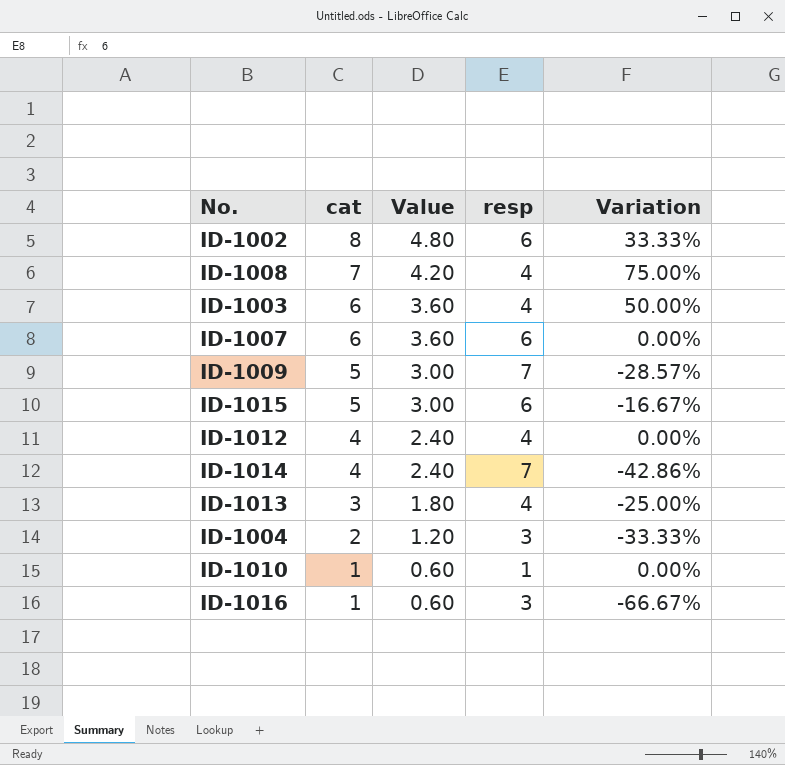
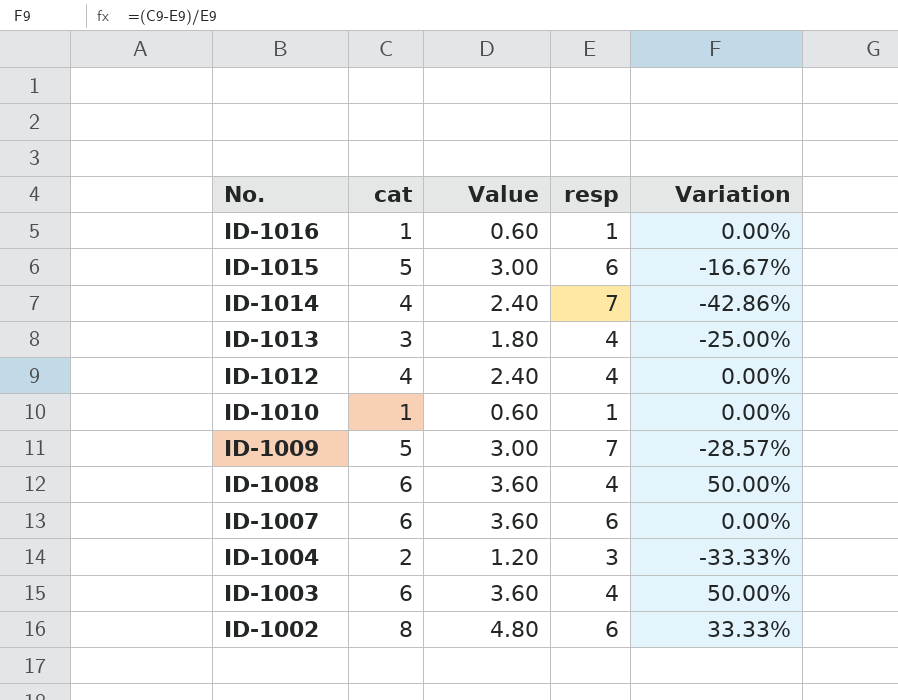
row order: cat descending -> No. descending
ID-1016 | resp: 3 -> 1
ID-1016 | Variation: -66.67% -> 0.00%
ID-1008 | cat: 7 -> 6
ID-1008 | Value: 4.20 -> 3.60
ID-1008 | Variation: 75.00% -> 50.00%

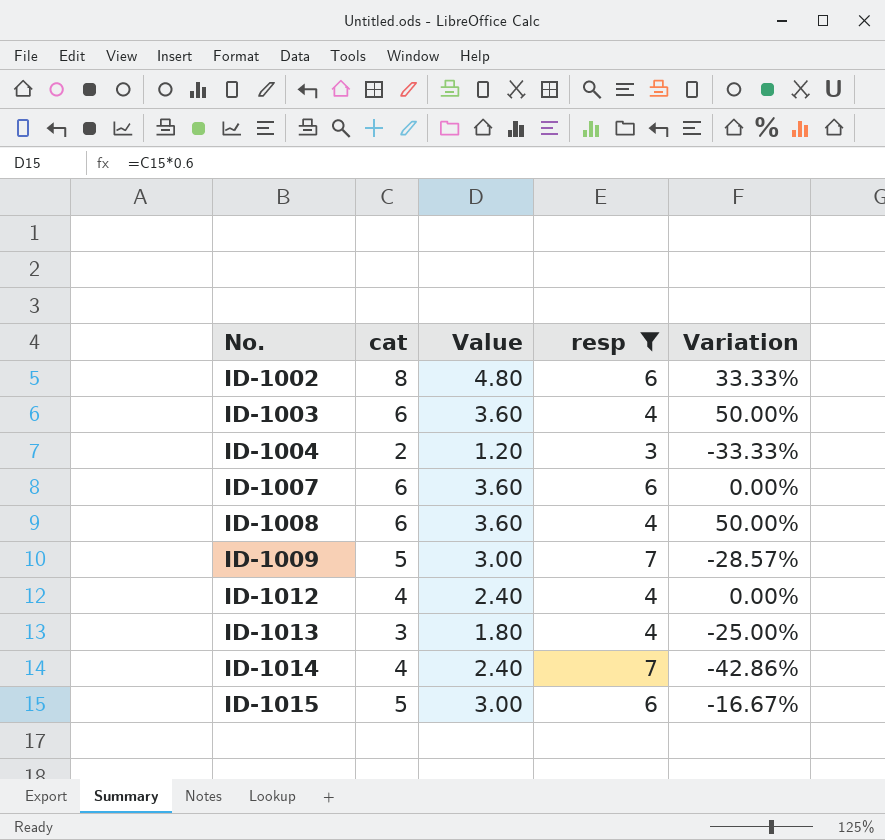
filter: none -> resp != 1
row order: No. descending -> No. ascending

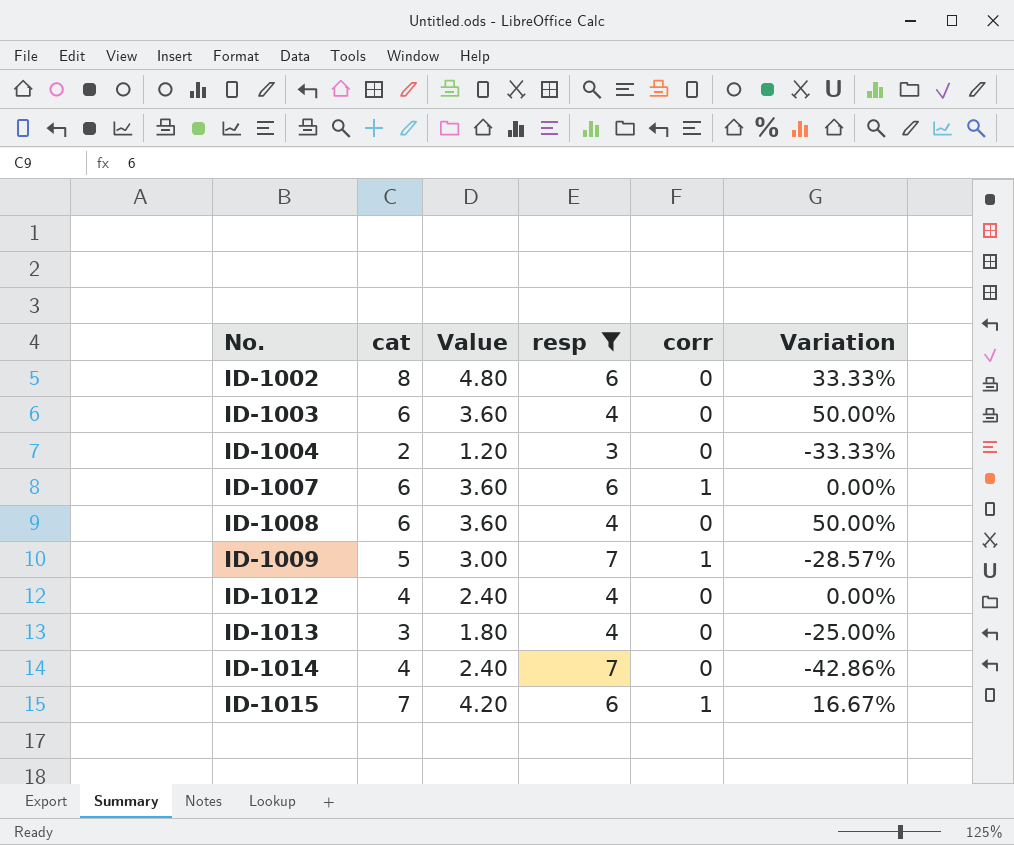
column corr | position: none -> 5
ID-1015 | cat: 5 -> 7
ID-1015 | Value: 3.00 -> 4.20
ID-1015 | Variation: -16.67% -> 16.67%

